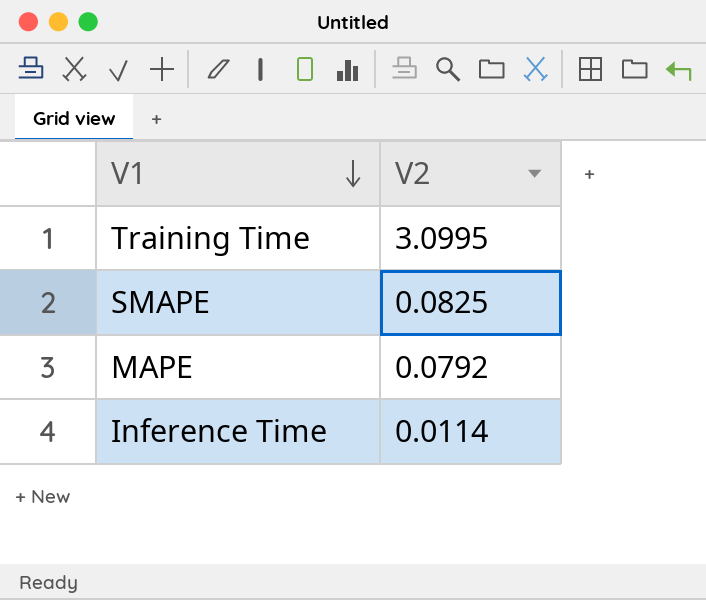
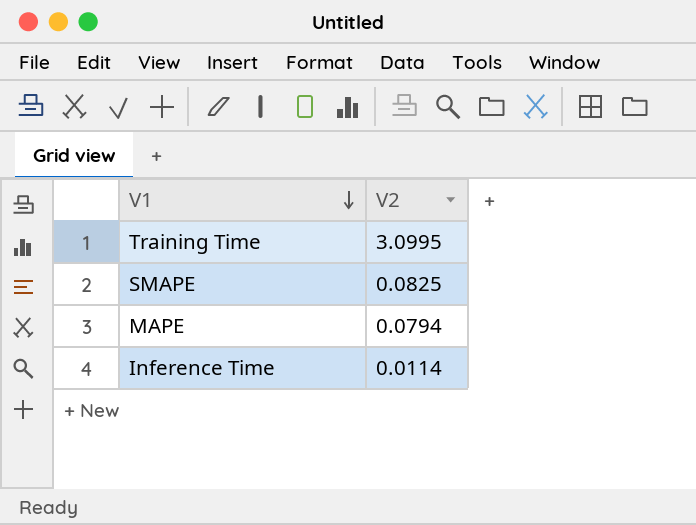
MAPE | V2: 0.0792 -> 0.0794

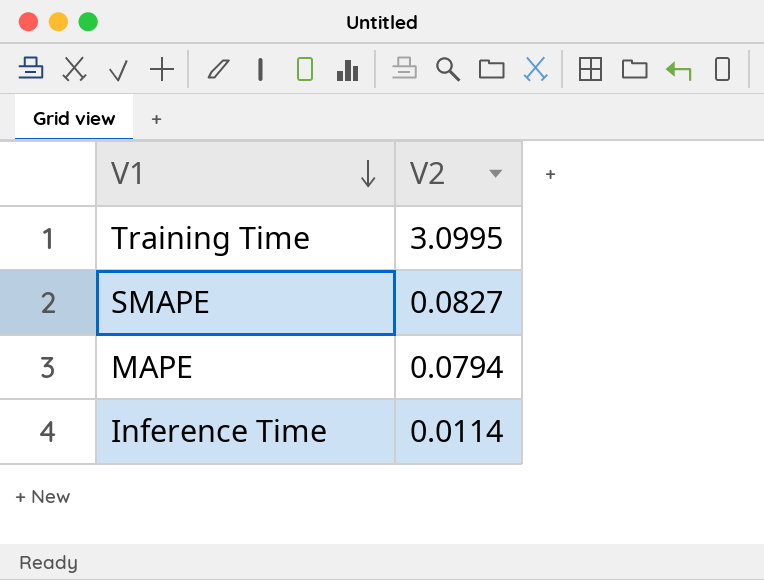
SMAPE | V2: 0.0825 -> 0.0827

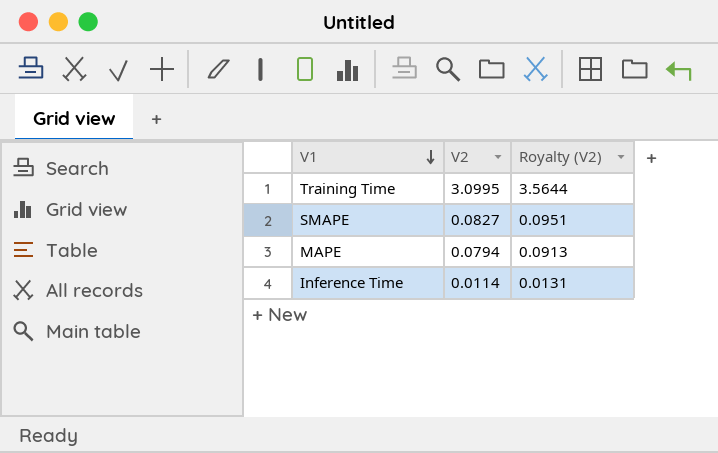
column Royalty (V2) | formula: none -> [V2] * 1.15

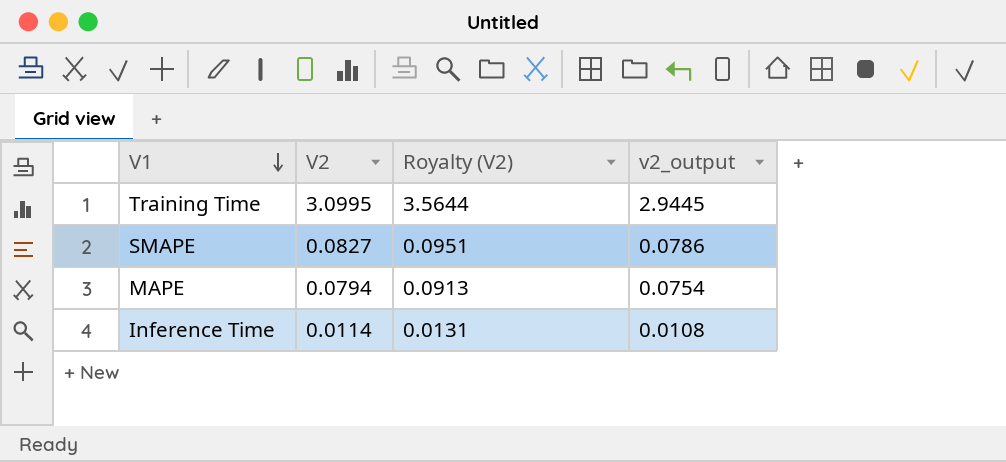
column v2_output | formula: none -> [V2] * 0.95

